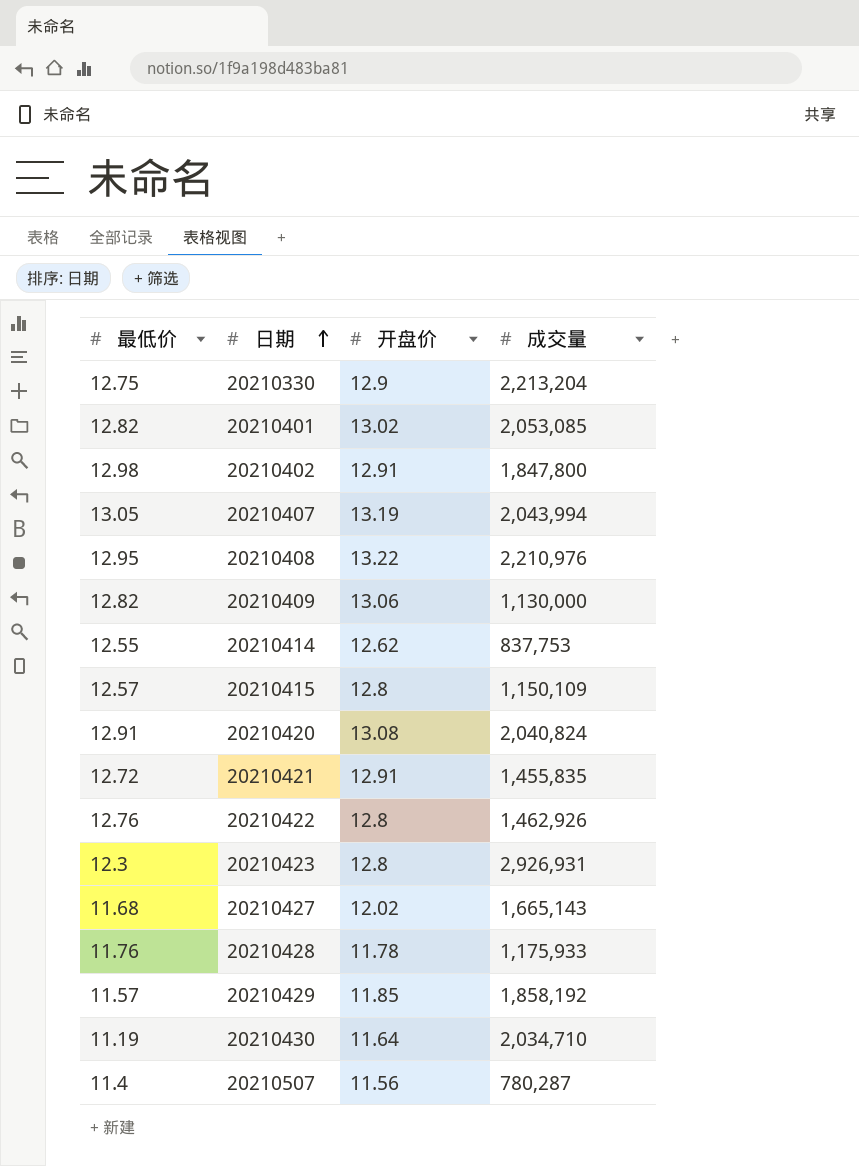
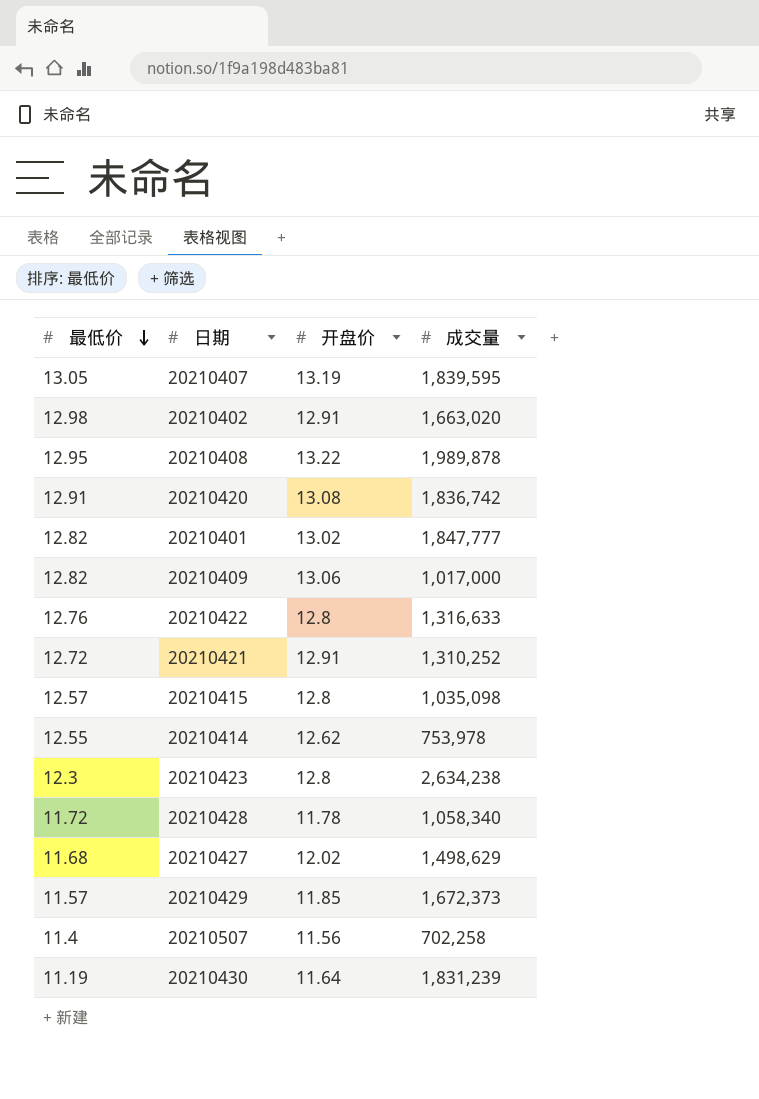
row order: 日期 ascending -> 最低价 descending
row 20210330: 12.75 | 12.9 | 2,213,204 -> none
20210407 | 成交量: 2,043,994 -> 1,839,595
20210402 | 成交量: 1,847,800 -> 1,663,020
20210408 | 成交量: 2,210,976 -> 1,989,878
20210420 | 成交量: 2,040,824 -> 1,836,742
20210401 | 成交量: 2,053,085 -> 1,847,777
20210409 | 成交量: 1,130,000 -> 1,017,000
20210422 | 成交量: 1,462,926 -> 1,316,633
20210421 | 成交量: 1,455,835 -> 1,310,252
20210415 | 成交量: 1,150,109 -> 1,035,098
20210414 | 成交量: 837,753 -> 753,978
20210423 | 成交量: 2,926,931 -> 2,634,238
20210428 | 最低价: 11.76 -> 11.72
20210428 | 成交量: 1,175,933 -> 1,058,340
20210427 | 成交量: 1,665,143 -> 1,498,629
20210429 | 成交量: 1,858,192 -> 1,672,373
20210507 | 成交量: 780,287 -> 702,258
20210430 | 成交量: 2,034,710 -> 1,831,239

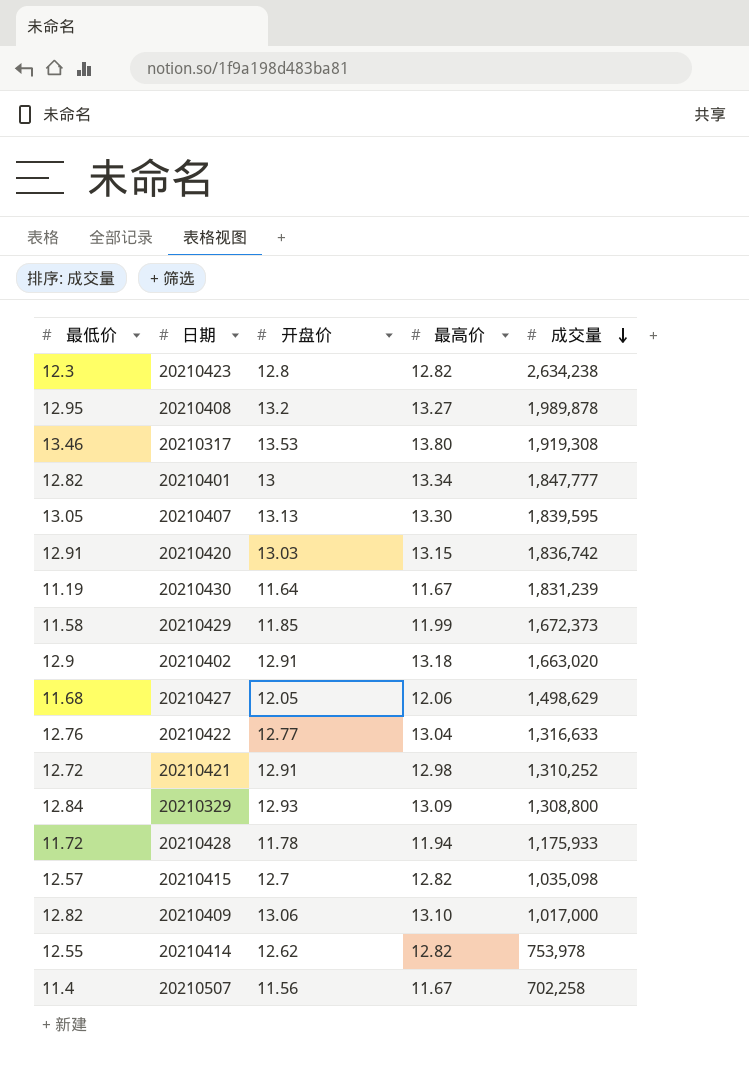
row order: 最低价 descending -> 成交量 descending
column 最高价 | position: none -> 4
20210408 | 开盘价: 13.22 -> 13.2
row 20210317: none -> 13.46 | 13.53 | 13.80 | 1,919,308
20210401 | 开盘价: 13.02 -> 13
20210407 | 开盘价: 13.19 -> 13.13
20210420 | 开盘价: 13.08 -> 13.03
20210429 | 最低价: 11.57 -> 11.58
20210402 | 最低价: 12.98 -> 12.9
20210427 | 开盘价: 12.02 -> 12.05
20210422 | 开盘价: 12.8 -> 12.77
row 20210329: none -> 12.84 | 12.93 | 13.09 | 1,308,800
20210428 | 成交量: 1,058,340 -> 1,175,933
20210415 | 开盘价: 12.8 -> 12.7

